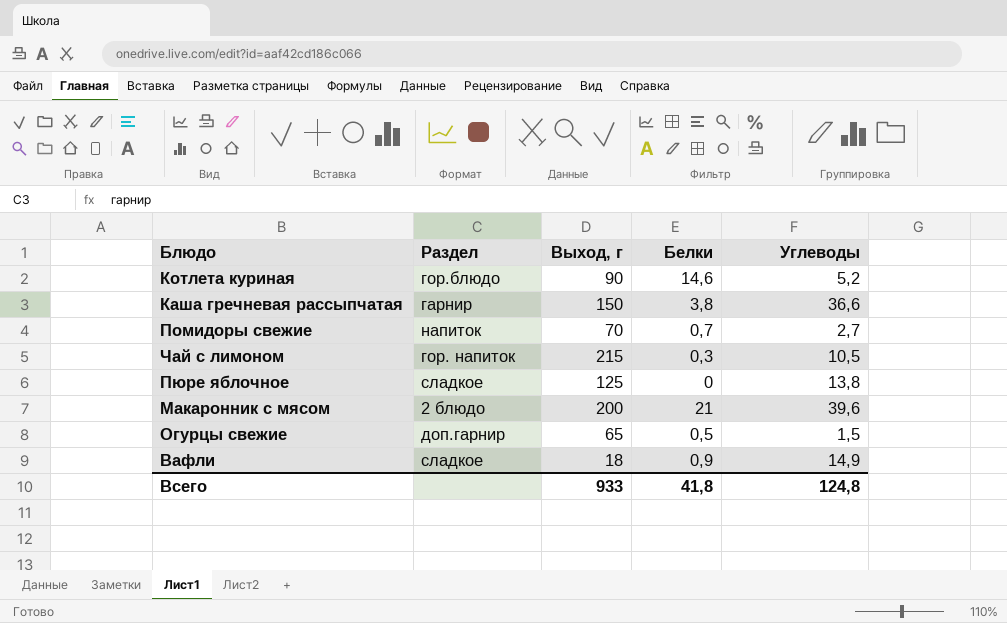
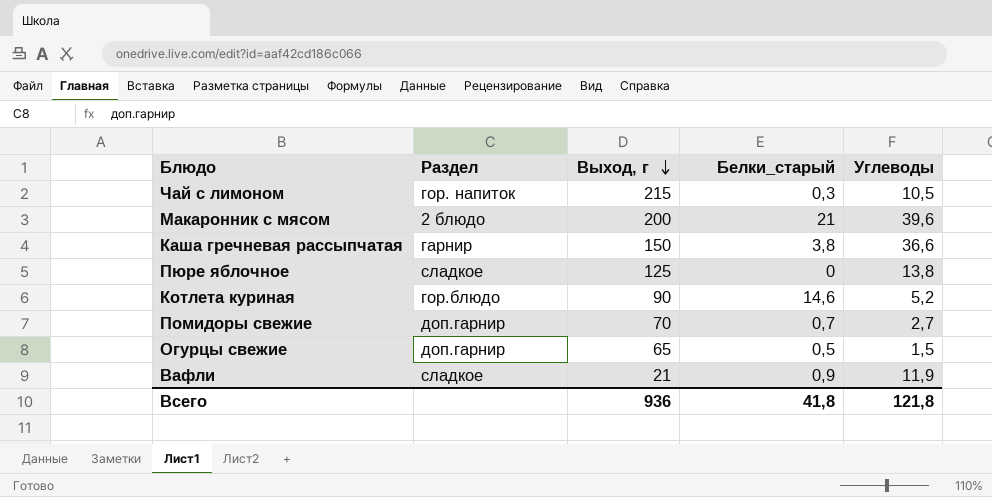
row order: none -> Выход, г descending
column name: Белки -> Белки_старый
Помидоры свежие | Раздел: напиток -> доп.гарнир
Вафли | Выход, г: 18 -> 21
Вафли | Углеводы: 14,9 -> 11,9
Всего | Выход, г: 933 -> 936
Всего | Углеводы: 124,8 -> 121,8

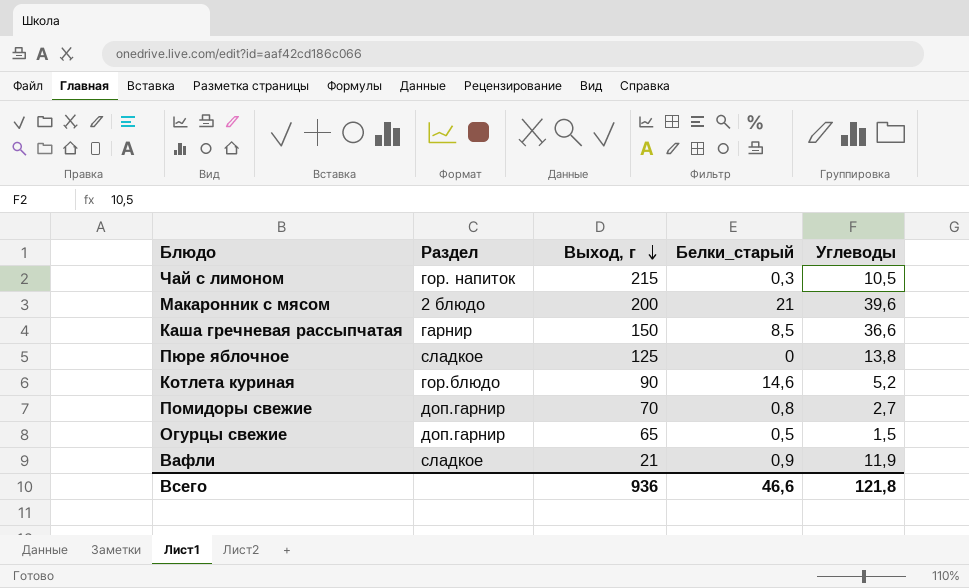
Каша гречневая рассыпчатая | Белки_старый: 3,8 -> 8,5
Помидоры свежие | Белки_старый: 0,7 -> 0,8
Всего | Белки_старый: 41,8 -> 46,6

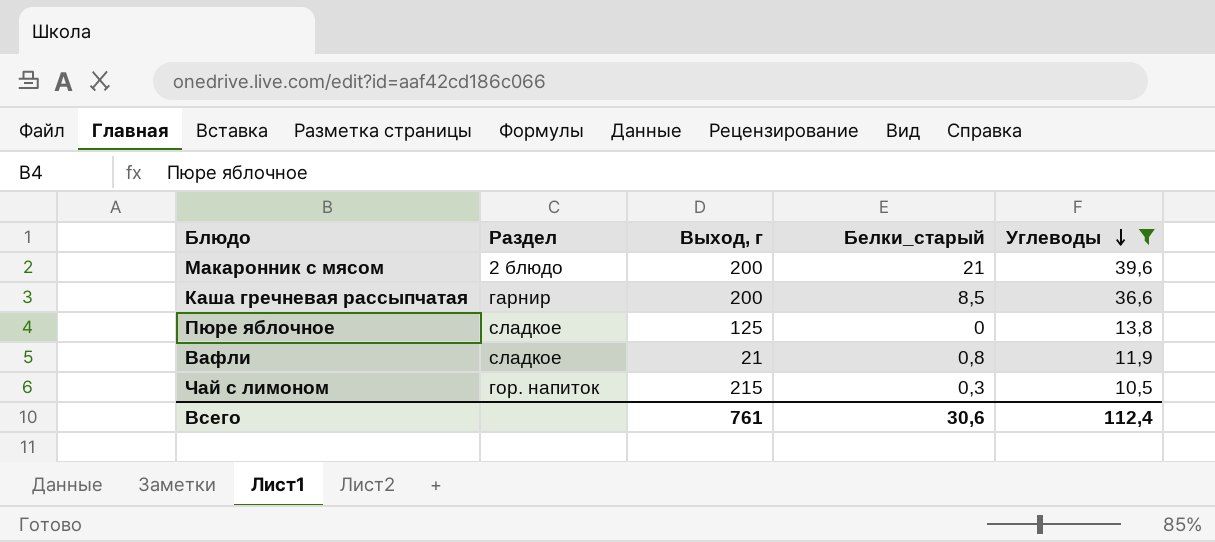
filter: none -> Углеводы >= 10,5
row order: Выход, г descending -> Углеводы descending
Каша гречневая рассыпчатая | Выход, г: 150 -> 200
Вафли | Белки_старый: 0,9 -> 0,8
Всего | Выход, г: 936 -> 761
Всего | Белки_старый: 46,6 -> 30,6
Всего | Углеводы: 121,8 -> 112,4

